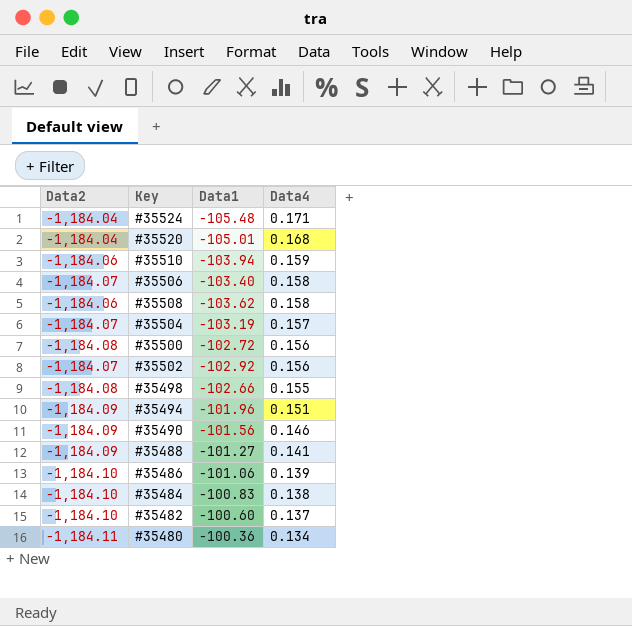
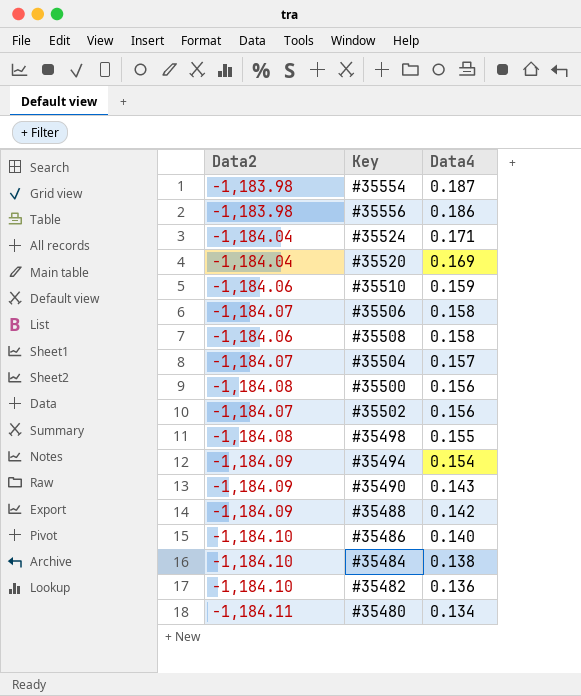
column Data1 | position: 3 -> none
row #35554: none -> -1,183.98 | 0.187
row #35556: none -> -1,183.98 | 0.186
#35520 | Data4: 0.168 -> 0.169
#35494 | Data4: 0.151 -> 0.154
#35490 | Data4: 0.146 -> 0.143
#35488 | Data4: 0.141 -> 0.142
#35486 | Data4: 0.139 -> 0.140
#35482 | Data4: 0.137 -> 0.136

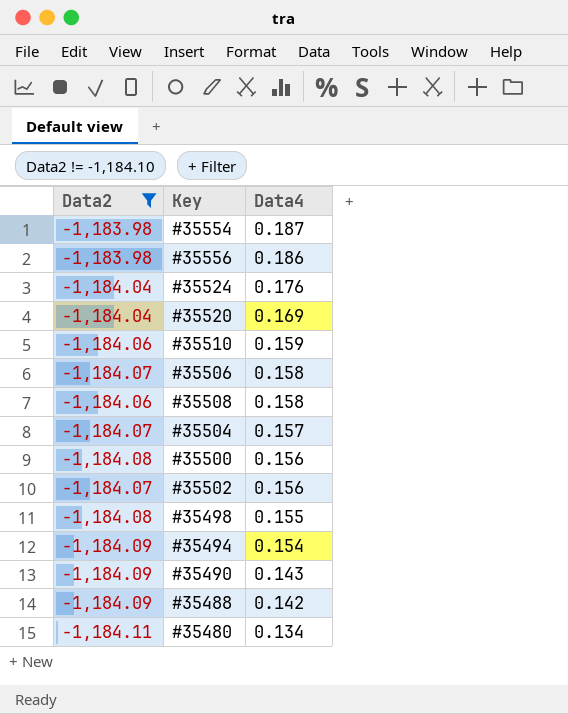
filter: none -> Data2 != -1,184.10
#35524 | Data4: 0.171 -> 0.176

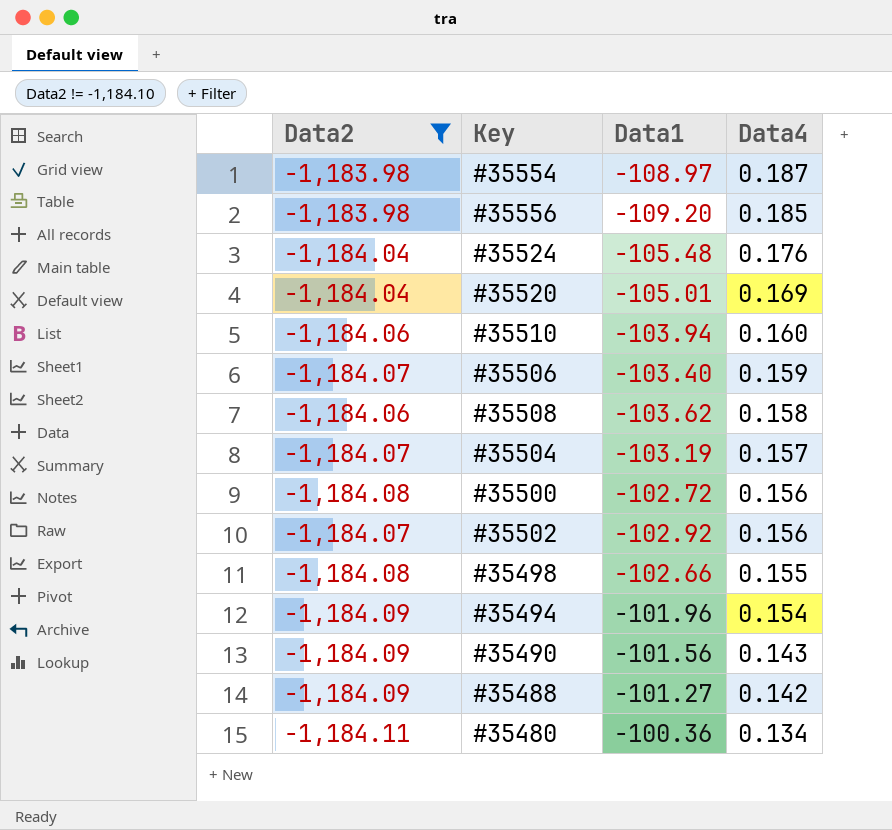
column Data1 | position: none -> 3
#35556 | Data4: 0.186 -> 0.185
#35510 | Data4: 0.159 -> 0.160
#35506 | Data4: 0.158 -> 0.159

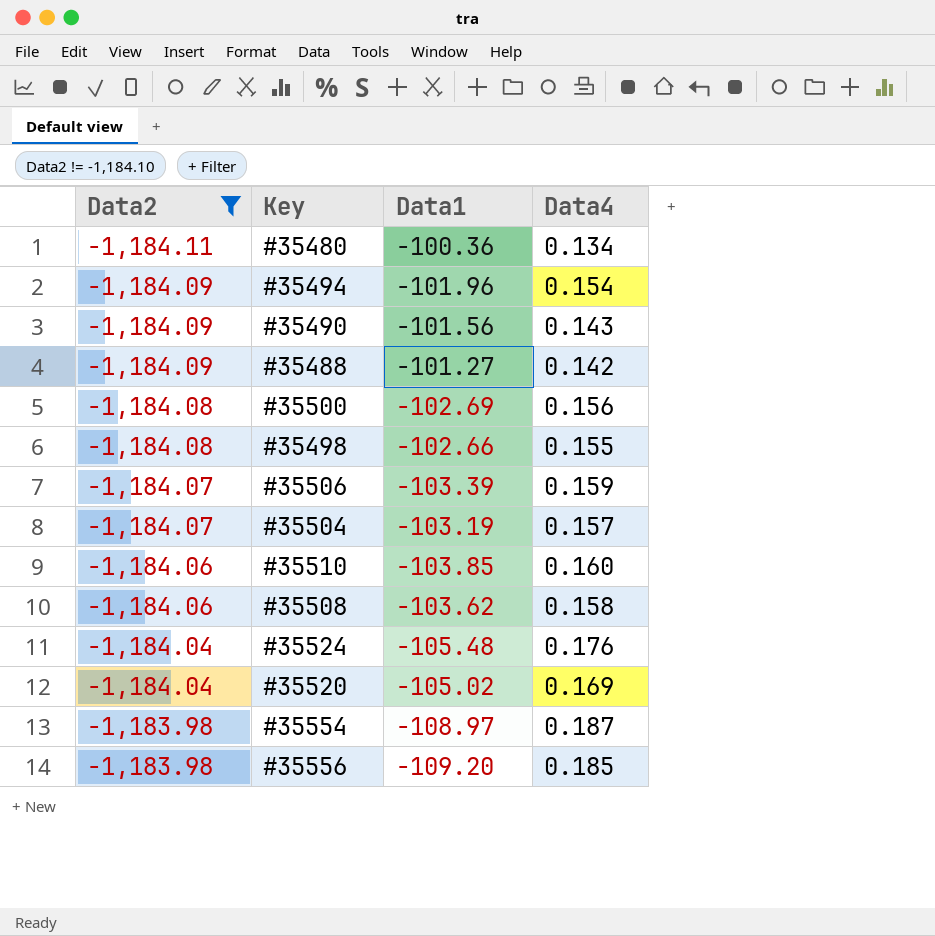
row order: Data4 descending -> Data2 ascending
row #35502: -1,184.07 | -102.92 | 0.156 -> none
#35500 | Data1: -102.72 -> -102.69
#35506 | Data1: -103.40 -> -103.39
#35510 | Data1: -103.94 -> -103.85
#35520 | Data1: -105.01 -> -105.02

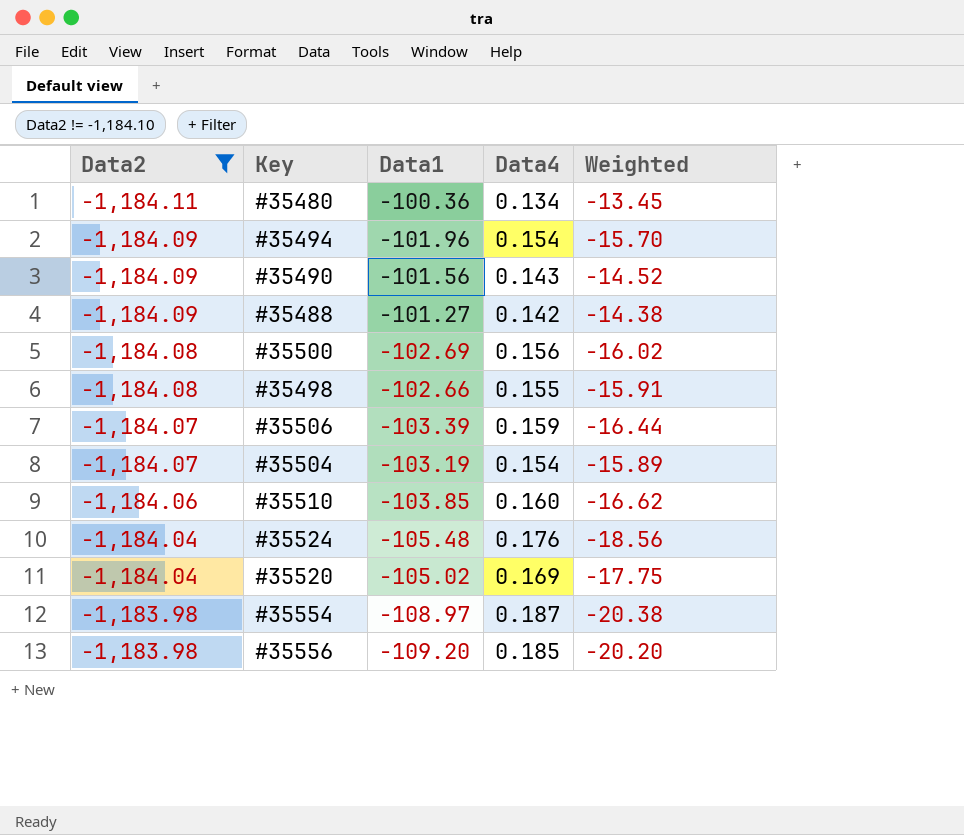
column Weighted | formula: none -> [Data1] * [Data4]
row #35508: -1,184.06 | -103.62 | 0.158 -> none
#35504 | Data4: 0.157 -> 0.154

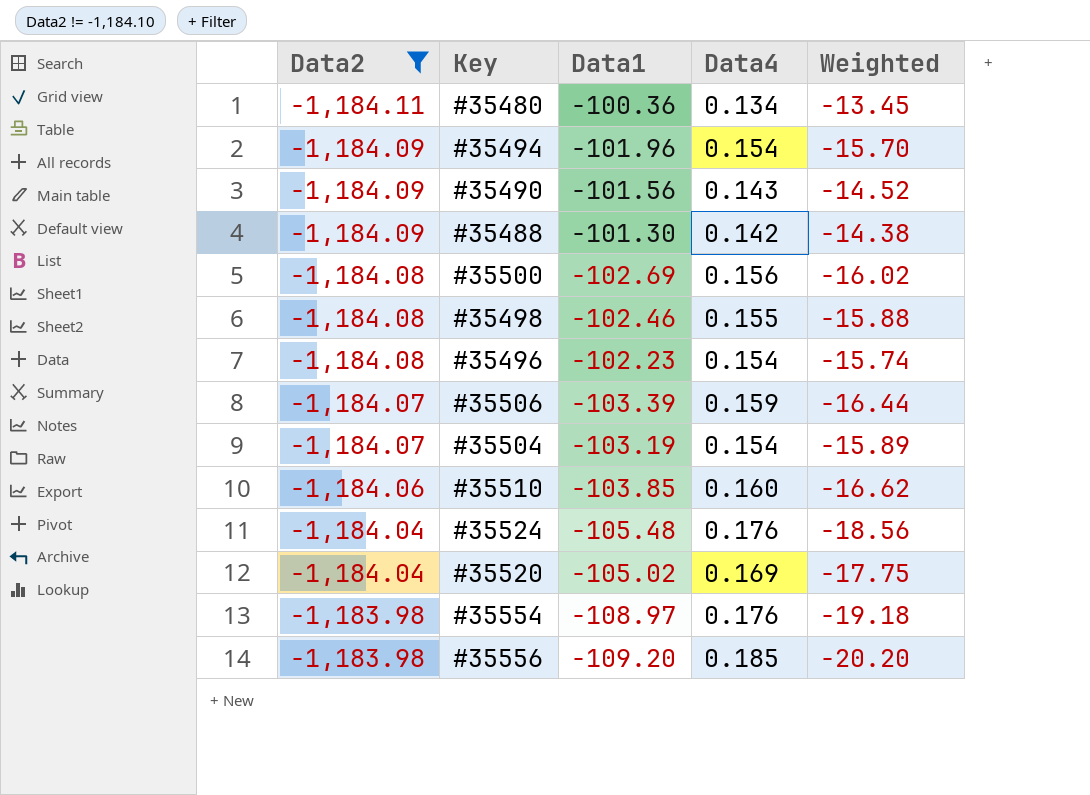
#35488 | Data1: -101.27 -> -101.30
#35498 | Data1: -102.66 -> -102.46
#35498 | Weighted: -15.91 -> -15.88
row #35496: none -> -1,184.08 | -102.23 | 0.154 | -15.74
#35554 | Data4: 0.187 -> 0.176
#35554 | Weighted: -20.38 -> -19.18

